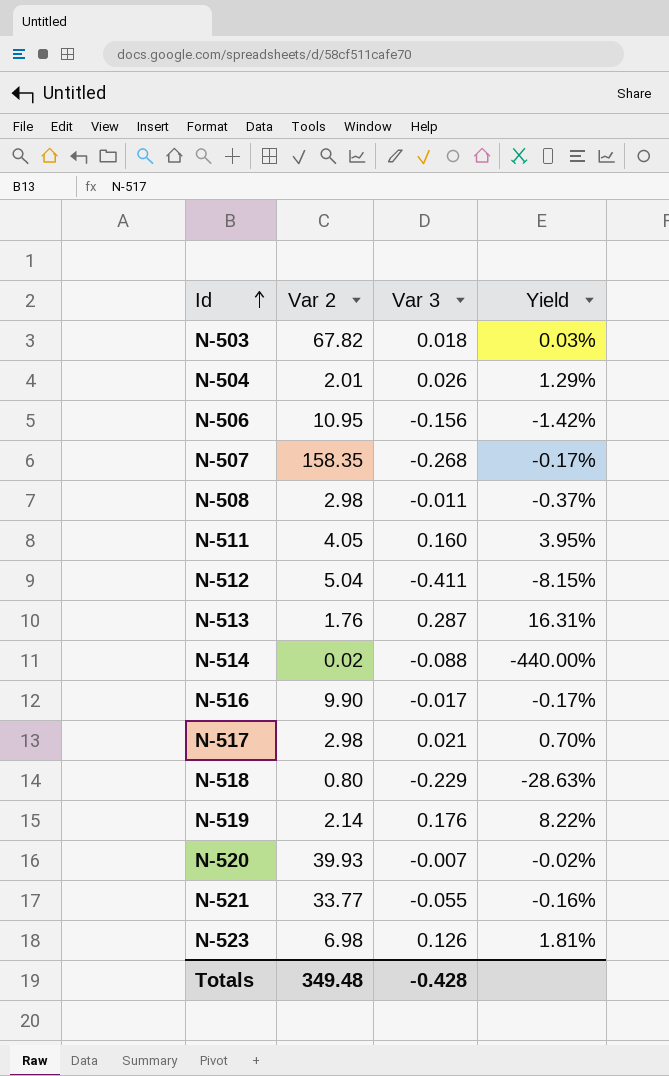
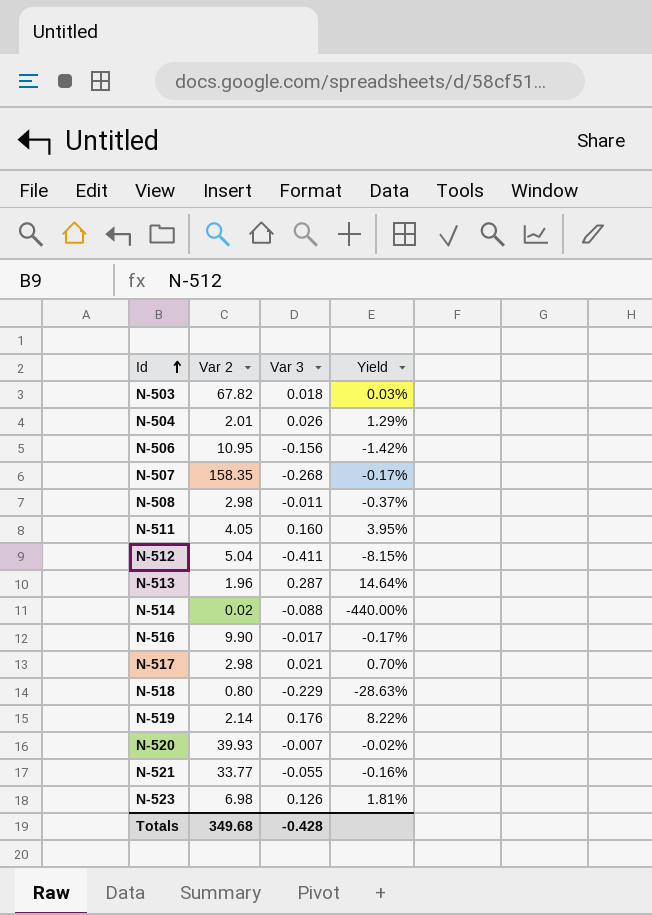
N-513 | Var 2: 1.76 -> 1.96
N-513 | Yield: 16.31% -> 14.64%
Totals | Var 2: 349.48 -> 349.68

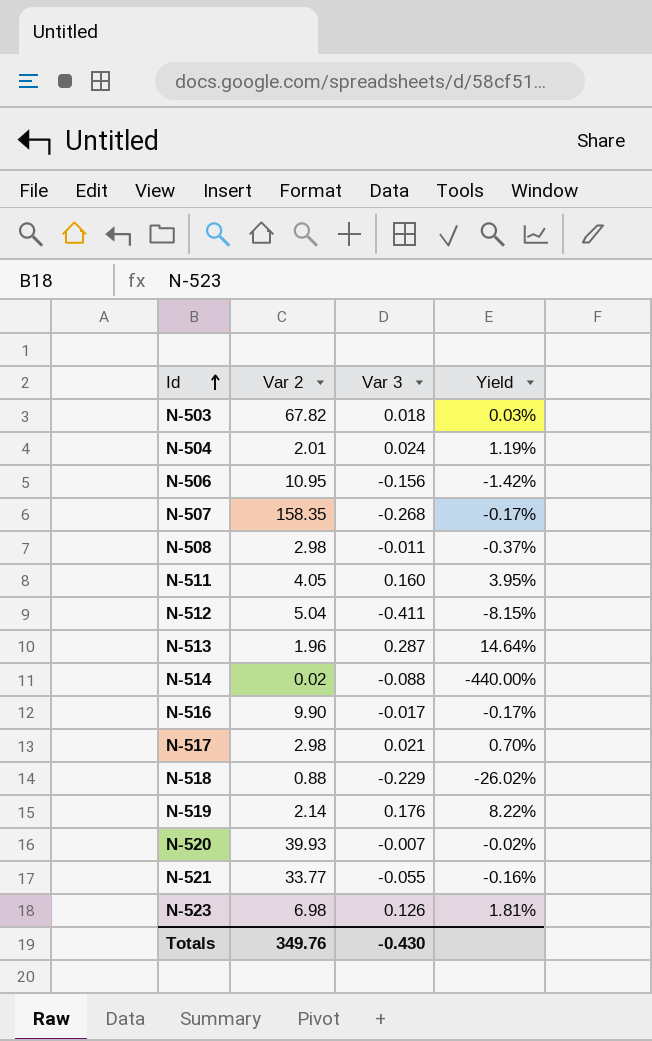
N-504 | Var 3: 0.026 -> 0.024
N-504 | Yield: 1.29% -> 1.19%
N-518 | Var 2: 0.80 -> 0.88
N-518 | Yield: -28.63% -> -26.02%
Totals | Var 2: 349.68 -> 349.76
Totals | Var 3: -0.428 -> -0.430

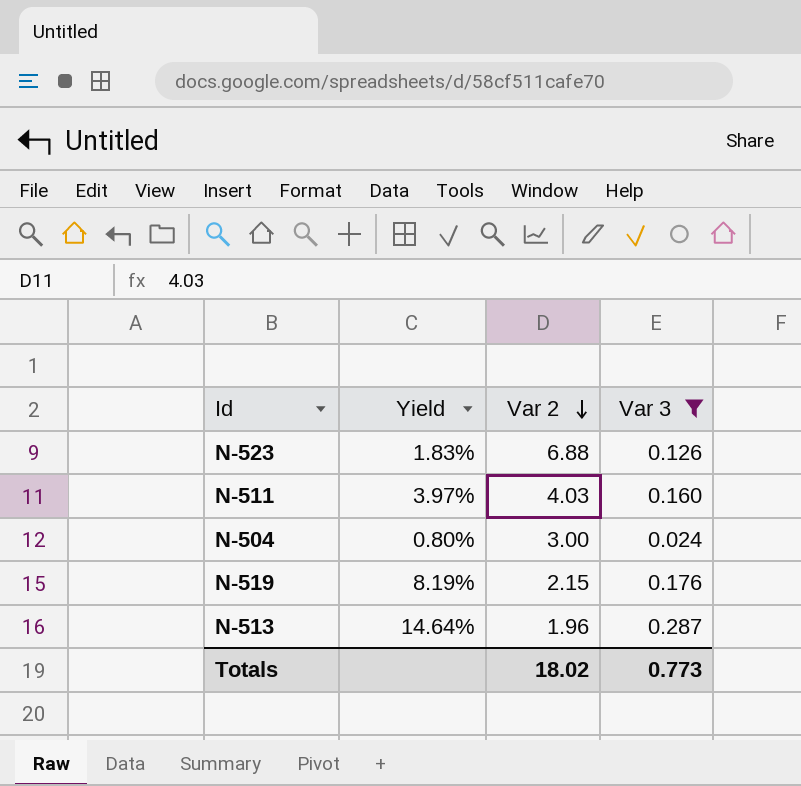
filter: none -> Var 3 >= 0.024
row order: Id ascending -> Var 2 descending
column Yield | position: 4 -> 2
N-523 | Yield: 1.81% -> 1.83%
N-523 | Var 2: 6.98 -> 6.88
N-511 | Yield: 3.95% -> 3.97%
N-511 | Var 2: 4.05 -> 4.03
N-504 | Yield: 1.19% -> 0.80%
N-504 | Var 2: 2.01 -> 3.00
N-519 | Yield: 8.22% -> 8.19%
N-519 | Var 2: 2.14 -> 2.15
Totals | Var 2: 349.76 -> 18.02
Totals | Var 3: -0.430 -> 0.773

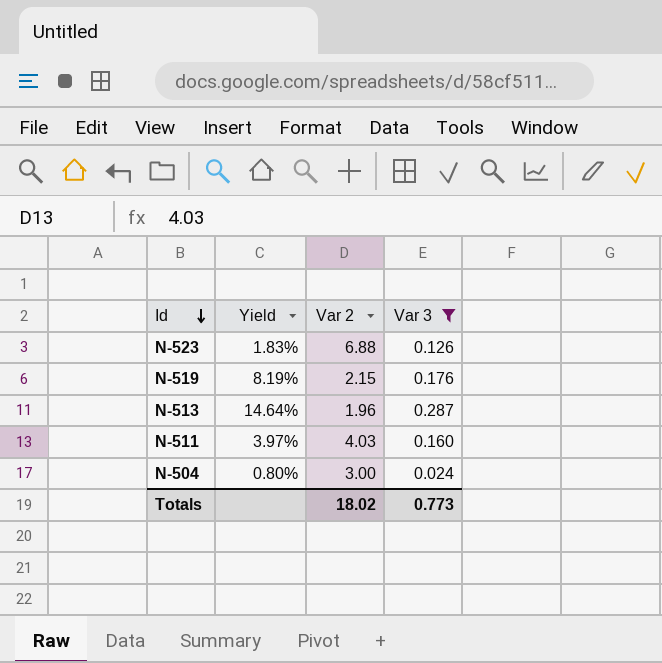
row order: Var 2 descending -> Id descending

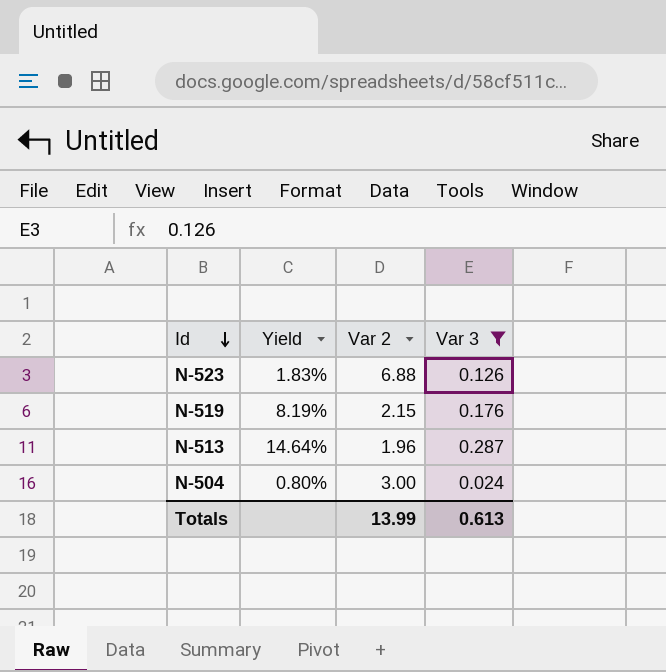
row N-511: 3.97% | 4.03 | 0.160 -> none
Totals | Var 2: 18.02 -> 13.99
Totals | Var 3: 0.773 -> 0.613

